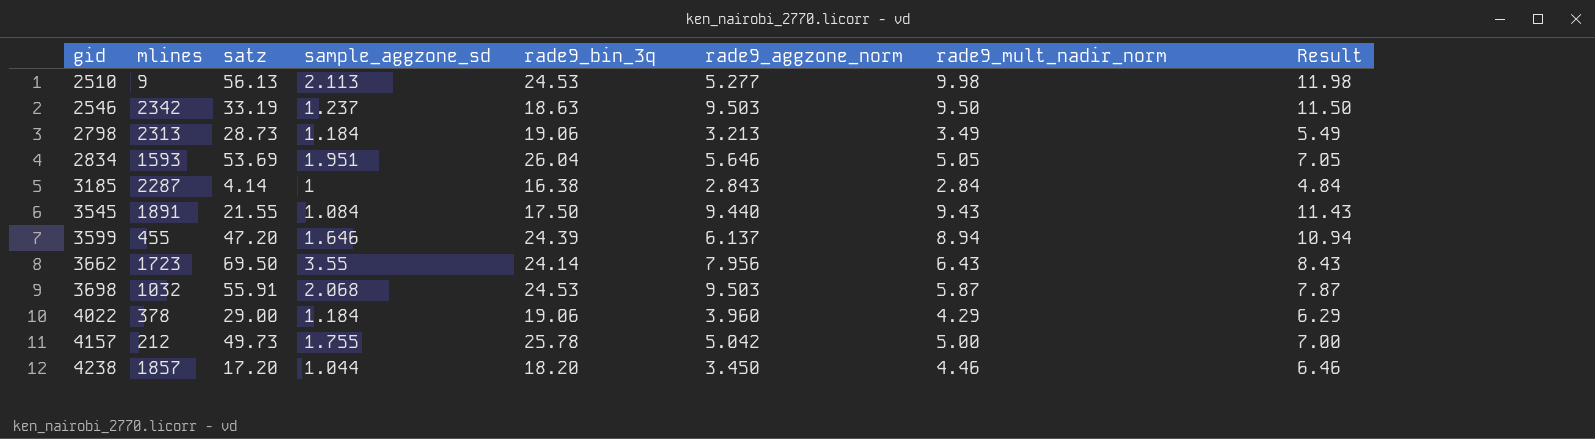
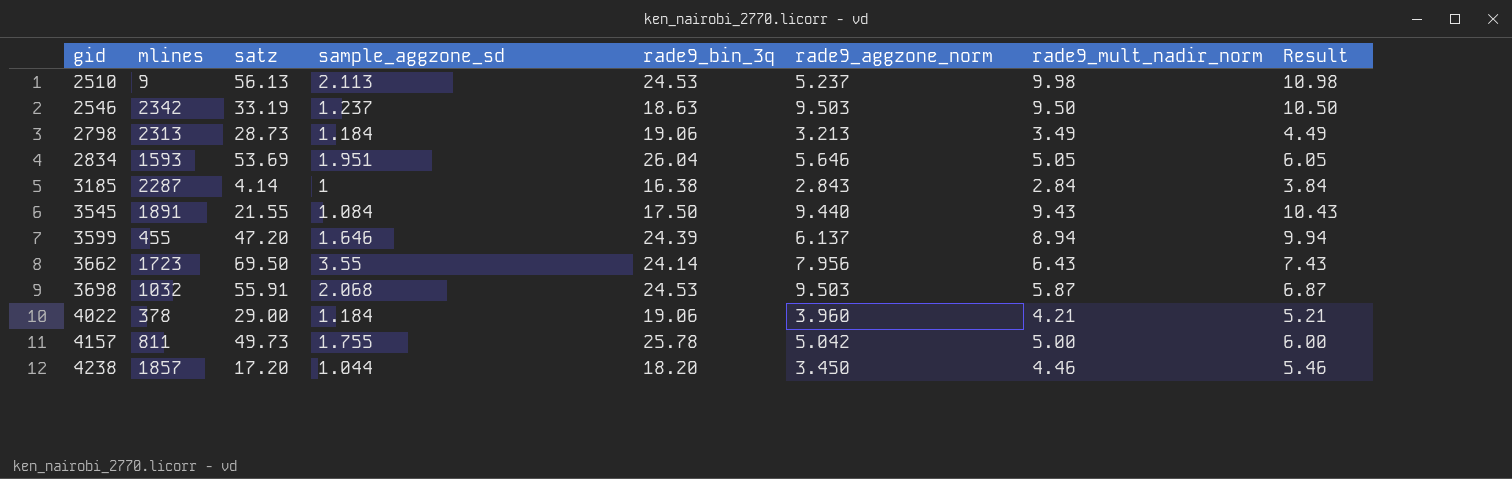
column Result | formula: [rade9_mult_nadir_norm] + 2 -> [rade9_mult_nadir_norm] + 1
2510 | rade9_aggzone_norm: 5.277 -> 5.237
4022 | rade9_mult_nadir_norm: 4.29 -> 4.21
4157 | mlines: 212 -> 811

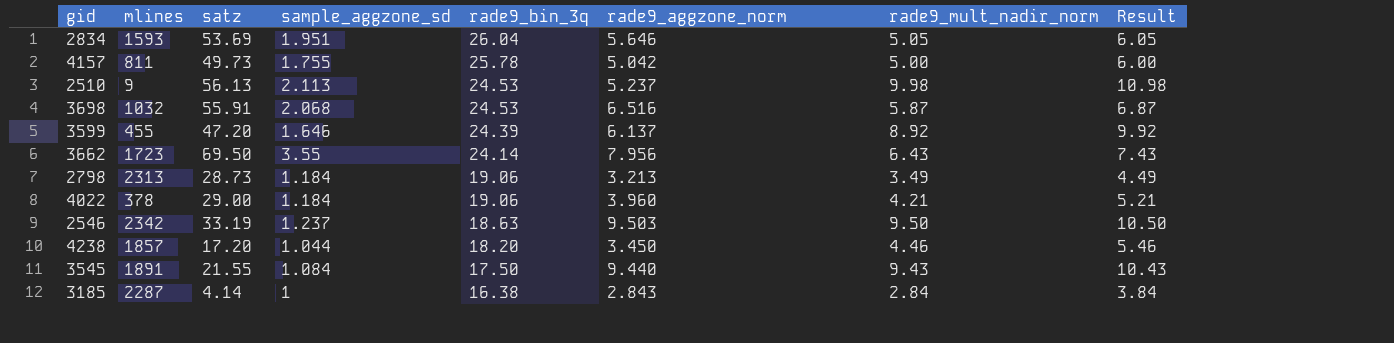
row order: gid ascending -> rade9_bin_3q descending
3698 | rade9_aggzone_norm: 9.503 -> 6.516
3599 | rade9_mult_nadir_norm: 8.94 -> 8.92
3599 | Result: 9.94 -> 9.92

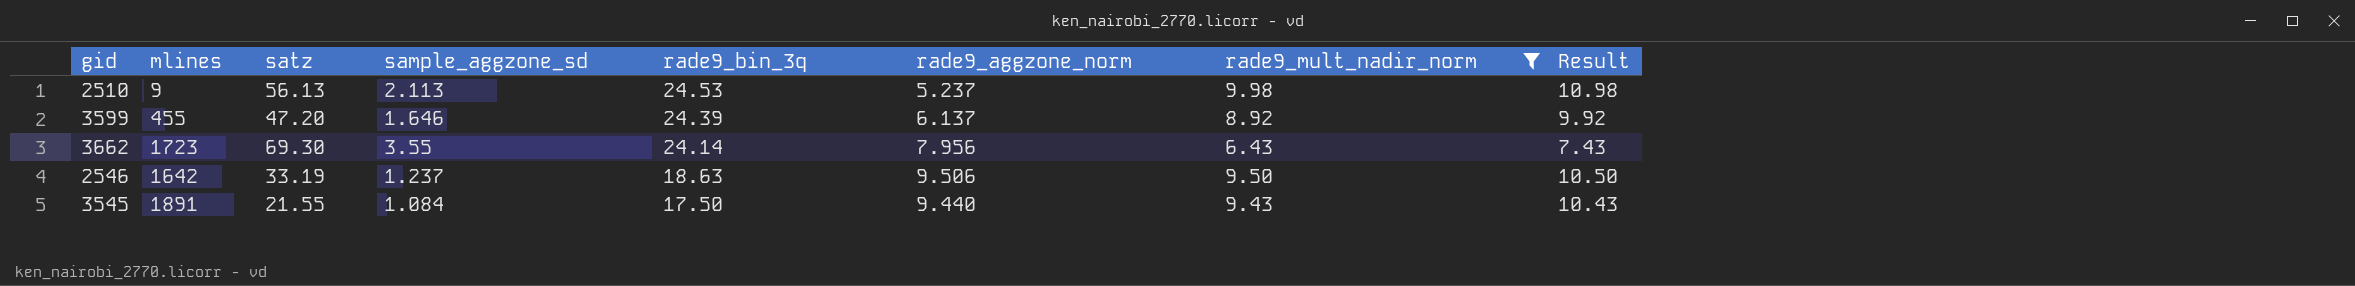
filter: none -> rade9_mult_nadir_norm >= 6.43
3662 | satz: 69.50 -> 69.30
2546 | mlines: 2342 -> 1642
2546 | rade9_aggzone_norm: 9.503 -> 9.506

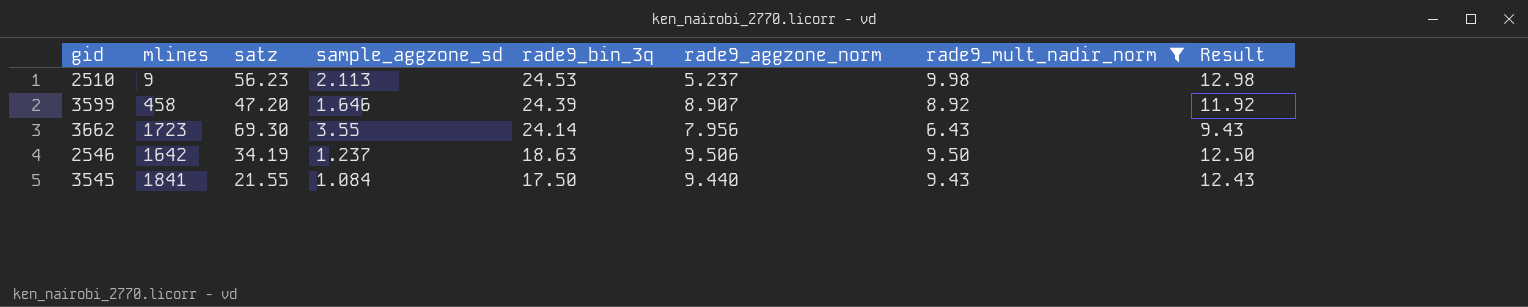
column Result | formula: [rade9_mult_nadir_norm] + 1 -> [rade9_mult_nadir_norm] + 3
2510 | satz: 56.13 -> 56.23
3599 | mlines: 455 -> 458
3599 | rade9_aggzone_norm: 6.137 -> 8.907
2546 | satz: 33.19 -> 34.19
3545 | mlines: 1891 -> 1841

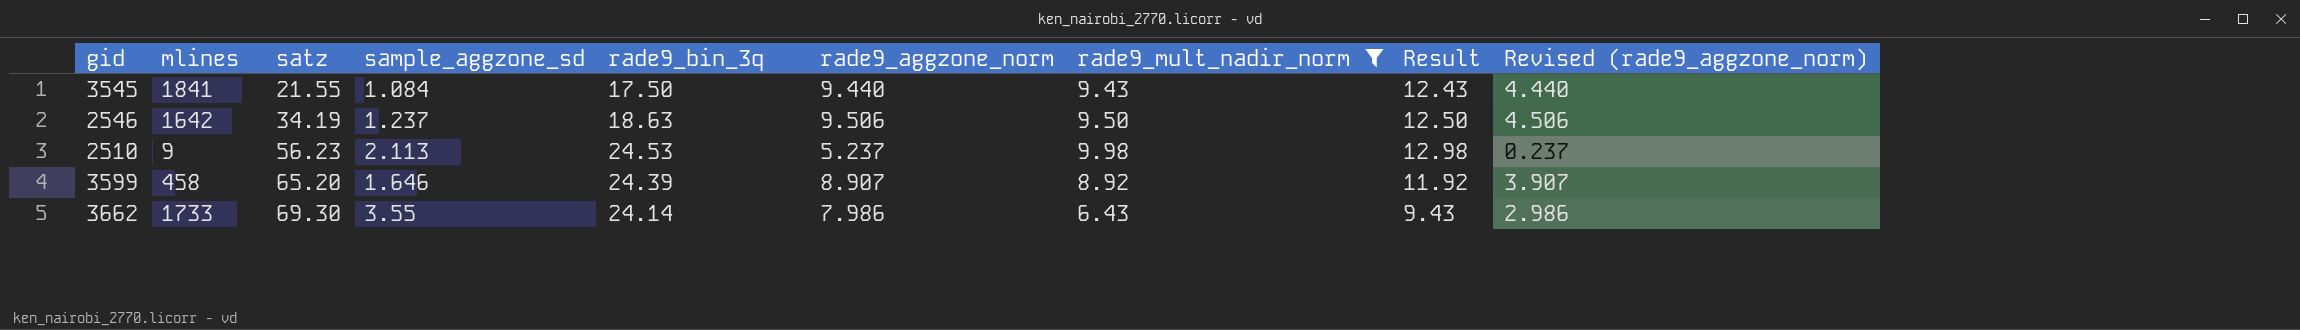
row order: rade9_bin_3q descending -> satz ascending
column Revised (rade9_aggzone_norm) | formula: none -> [rade9_aggzone_norm] - 5
3599 | satz: 47.20 -> 65.20
3662 | mlines: 1723 -> 1733
3662 | rade9_aggzone_norm: 7.956 -> 7.986

